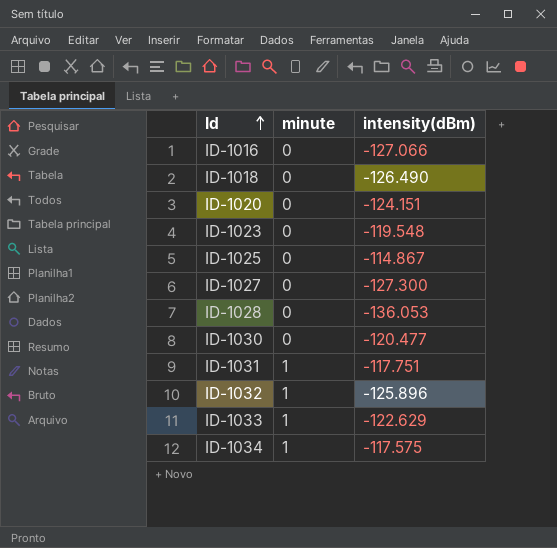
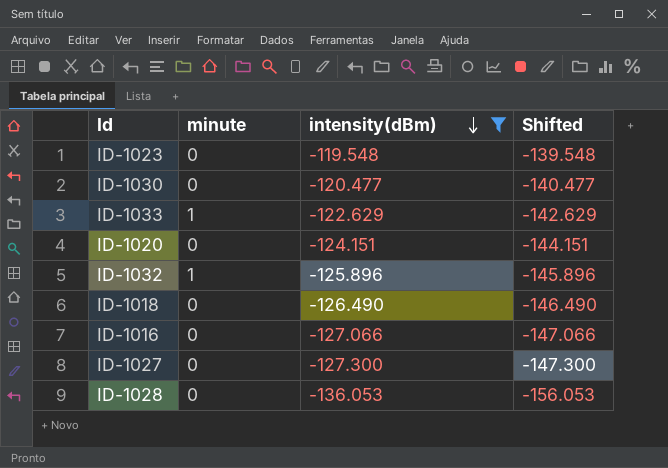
filter: none -> intensity(dBm) <= -119.548
row order: Id ascending -> intensity(dBm) descending
column Shifted | formula: none -> [intensity(dBm)] - 20

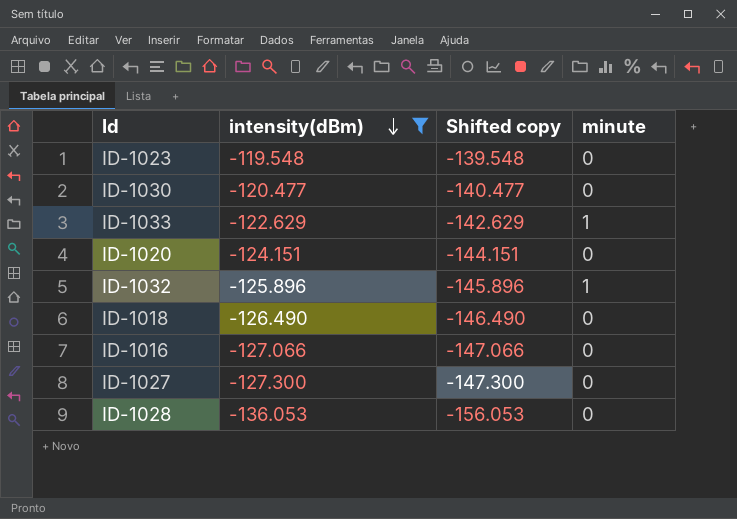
column name: Shifted -> Shifted copy
column minute | position: 2 -> 4

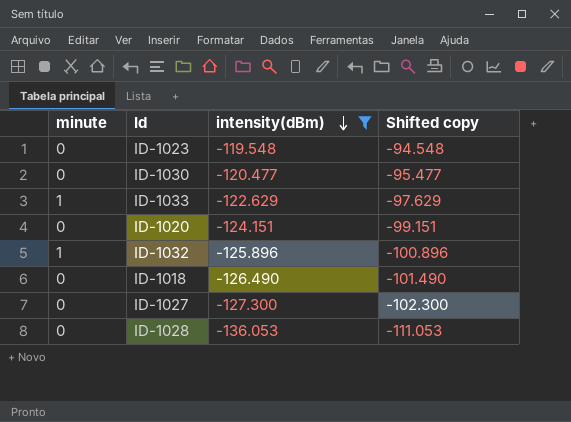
column minute | position: 4 -> 1
column Shifted copy | formula: [intensity(dBm)] - 20 -> [intensity(dBm)] + 25
row ID-1016: -127.066 | -147.066 | 0 -> none

